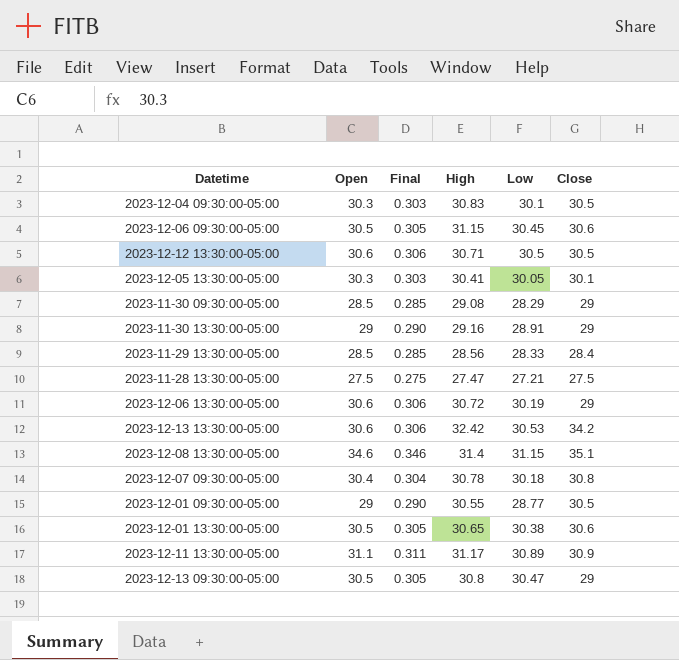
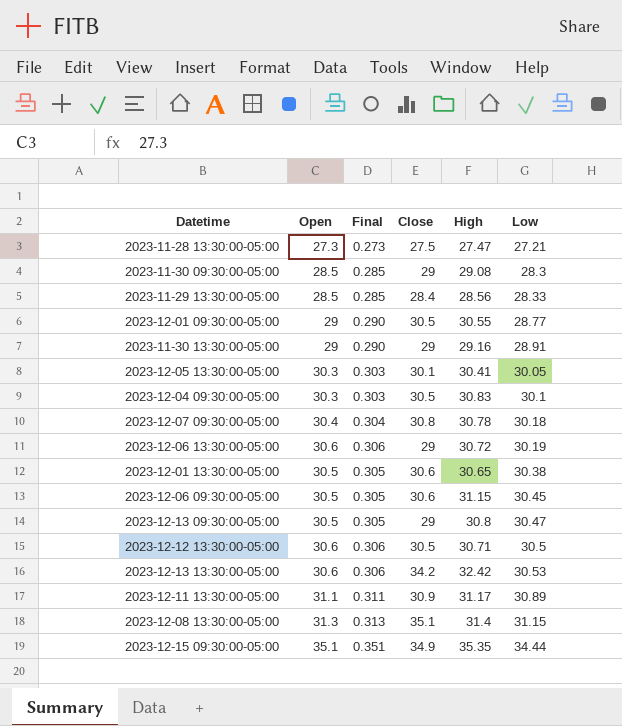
row order: none -> Low ascending
column Close | position: 6 -> 4
2023-11-28 13:30:00-05:00 | Open: 27.5 -> 27.3
2023-11-28 13:30:00-05:00 | Final: 0.275 -> 0.273
2023-11-30 09:30:00-05:00 | Low: 28.29 -> 28.3
2023-12-08 13:30:00-05:00 | Open: 34.6 -> 31.3
2023-12-08 13:30:00-05:00 | Final: 0.346 -> 0.313
row 2023-12-15 09:30:00-05:00: none -> 35.1 | 0.351 | 34.9 | 35.35 | 34.44

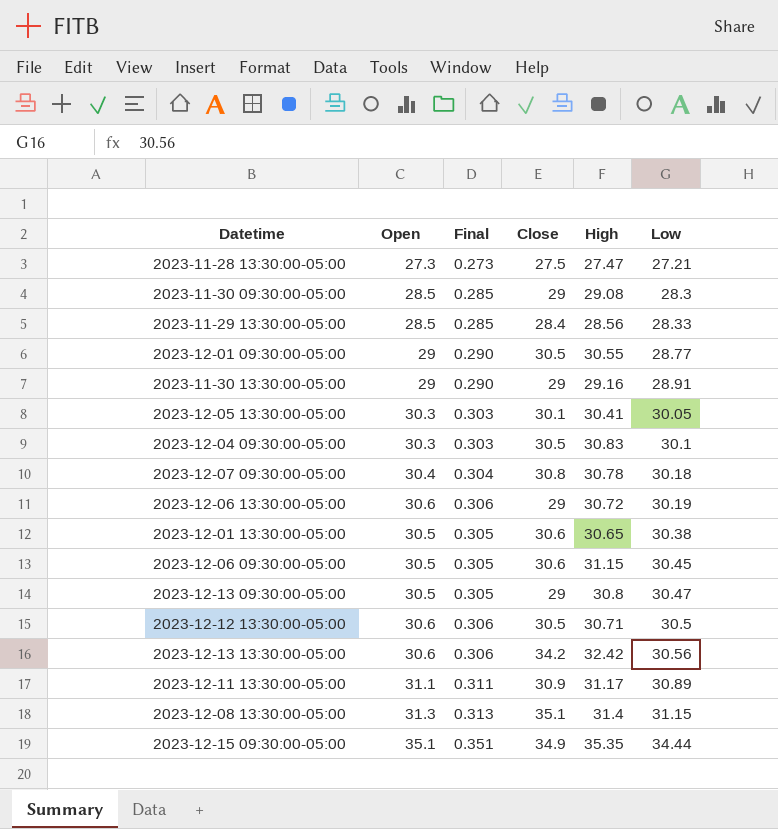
2023-12-13 13:30:00-05:00 | Low: 30.53 -> 30.56

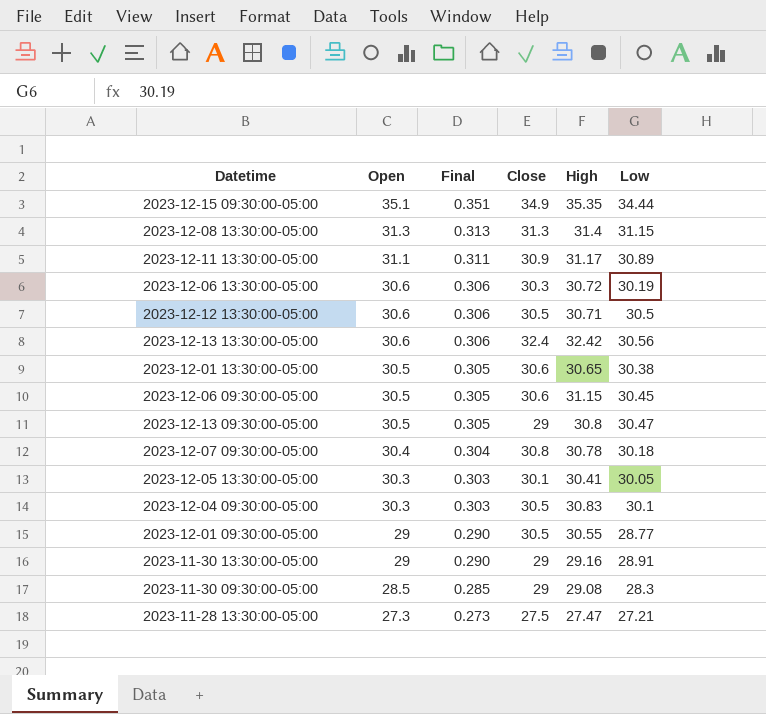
row order: Low ascending -> Open descending
row 2023-11-29 13:30:00-05:00: 28.5 | 0.285 | 28.4 | 28.56 | 28.33 -> none
2023-12-08 13:30:00-05:00 | Close: 35.1 -> 31.3
2023-12-06 13:30:00-05:00 | Close: 29 -> 30.3
2023-12-13 13:30:00-05:00 | Close: 34.2 -> 32.4

